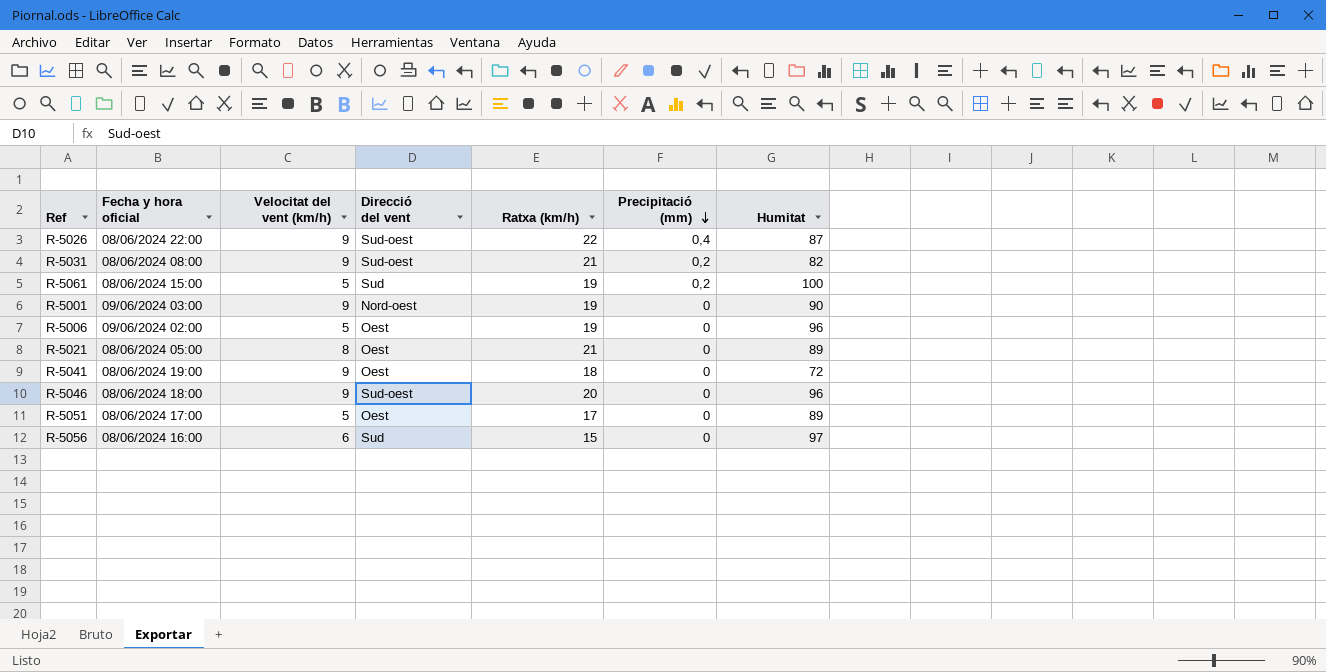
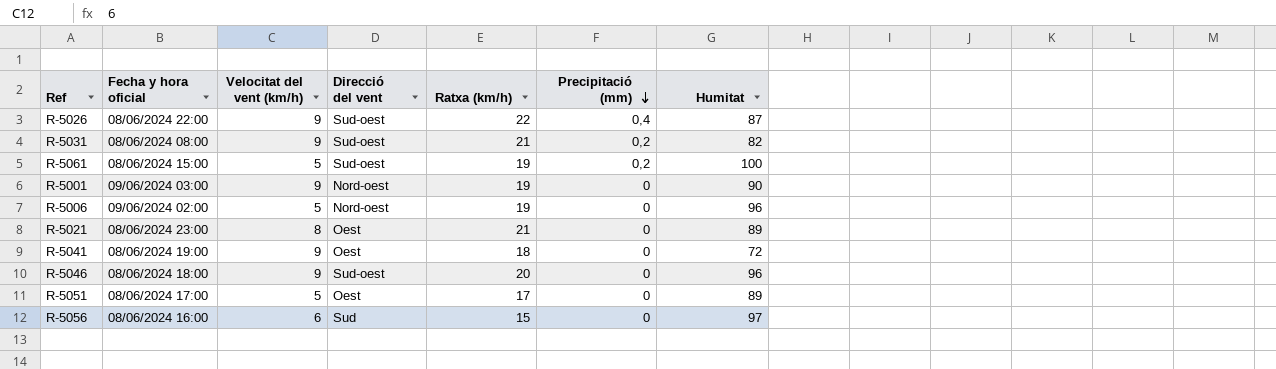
R-5061 | Direcció del vent: Sud -> Sud-oest
R-5006 | Direcció del vent: Oest -> Nord-oest
R-5021 | Fecha y hora oficial: 08/06/2024 05:00 -> 08/06/2024 23:00

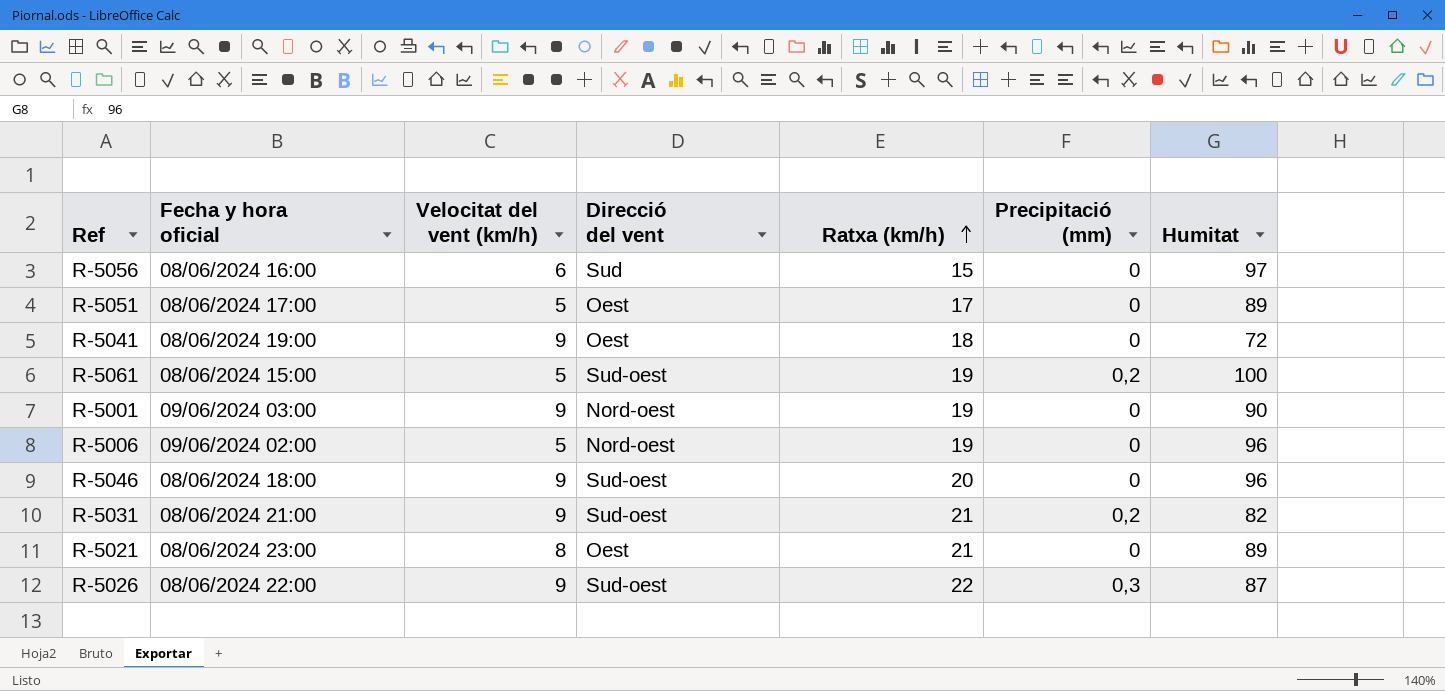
row order: Precipitació (mm) descending -> Ratxa (km/h) ascending
R-5031 | Fecha y hora oficial: 08/06/2024 08:00 -> 08/06/2024 21:00
R-5026 | Precipitació (mm): 0,4 -> 0,3

